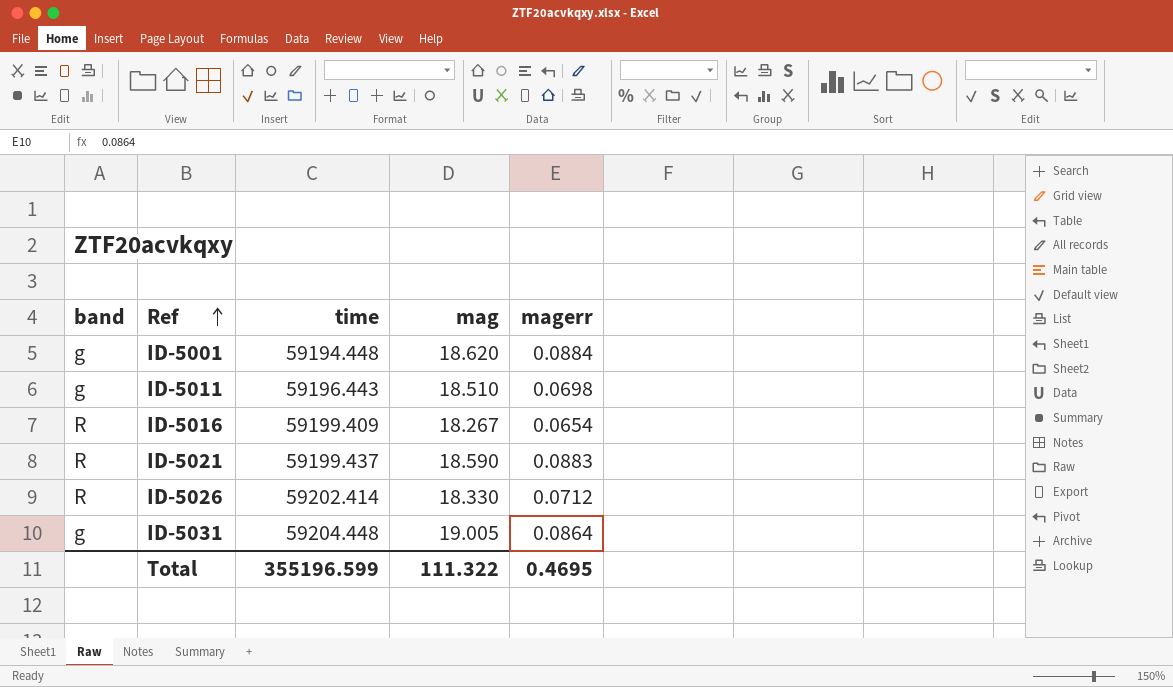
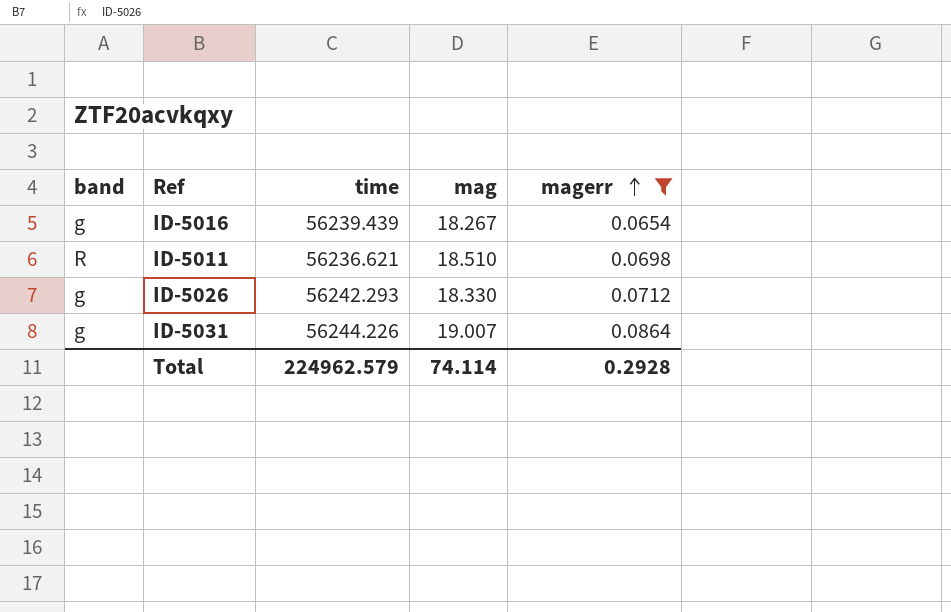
filter: none -> magerr <= 0.0864
row order: Ref ascending -> magerr ascending
ID-5016 | band: R -> g
ID-5016 | time: 59199.409 -> 56239.439
ID-5011 | band: g -> R
ID-5011 | time: 59196.443 -> 56236.621
ID-5026 | band: R -> g
ID-5026 | time: 59202.414 -> 56242.293
ID-5031 | time: 59204.448 -> 56244.226
ID-5031 | mag: 19.005 -> 19.007
Total | time: 355196.599 -> 224962.579
Total | mag: 111.322 -> 74.114
Total | magerr: 0.4695 -> 0.2928

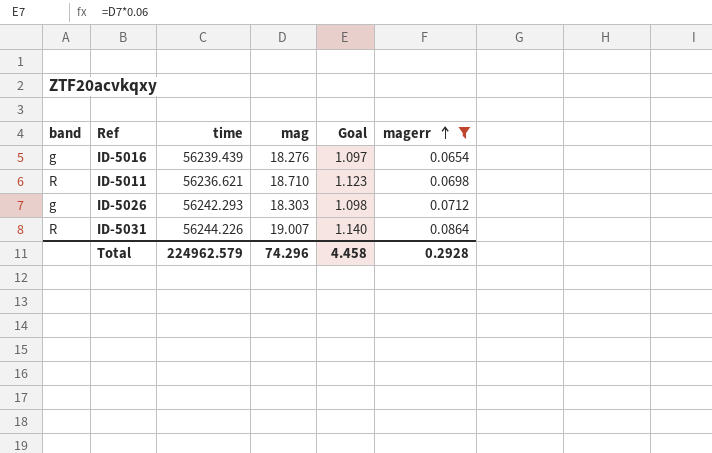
column Goal | formula: none -> [mag] * 0.06
ID-5016 | mag: 18.267 -> 18.276
ID-5011 | mag: 18.510 -> 18.710
ID-5026 | mag: 18.330 -> 18.303
ID-5031 | band: g -> R
Total | mag: 74.114 -> 74.296

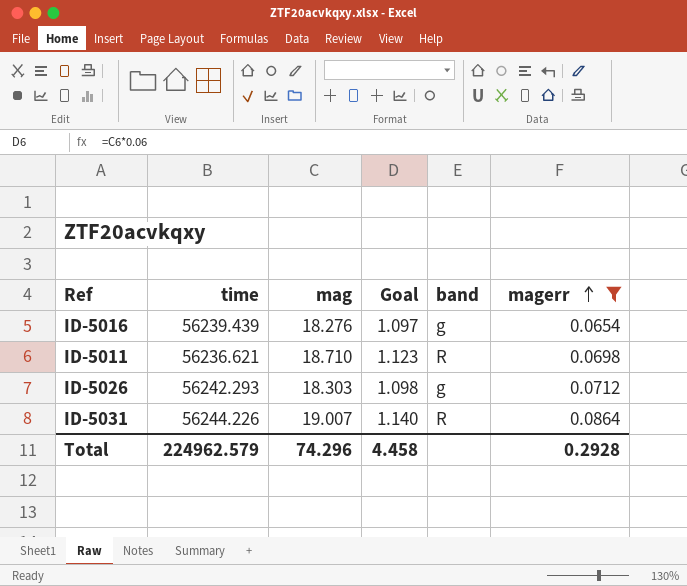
column band | position: 1 -> 5

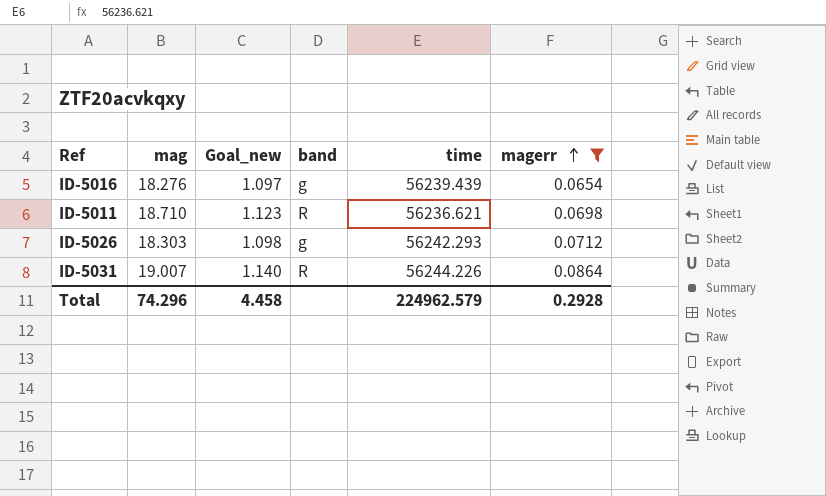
column name: Goal -> Goal_new
column time | position: 2 -> 5

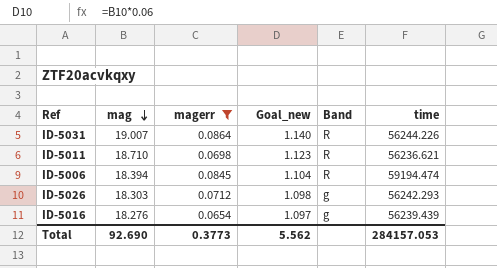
row order: magerr ascending -> mag descending
column magerr | position: 6 -> 3
column name: band -> Band
row ID-5006: none -> 18.394 | 0.0845 | 1.104 | R | 59194.474
Total | mag: 74.296 -> 92.690
Total | magerr: 0.2928 -> 0.3773
Total | Goal_new: 4.458 -> 5.562
Total | time: 224962.579 -> 284157.053

